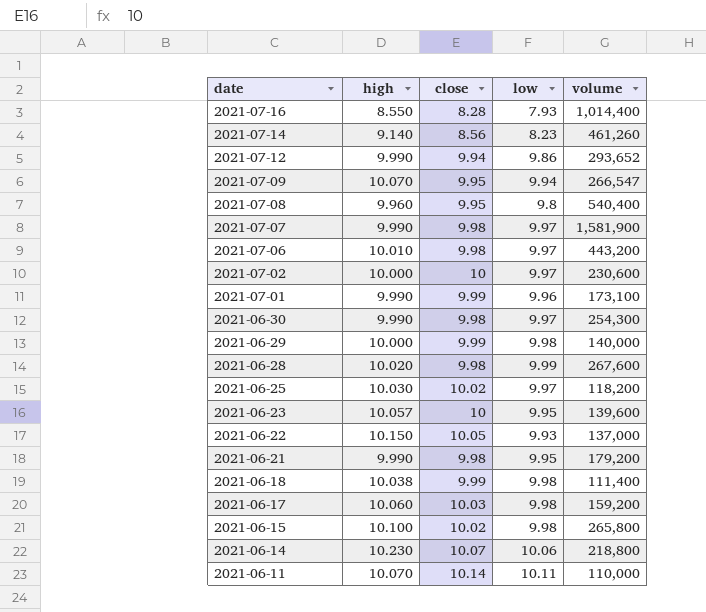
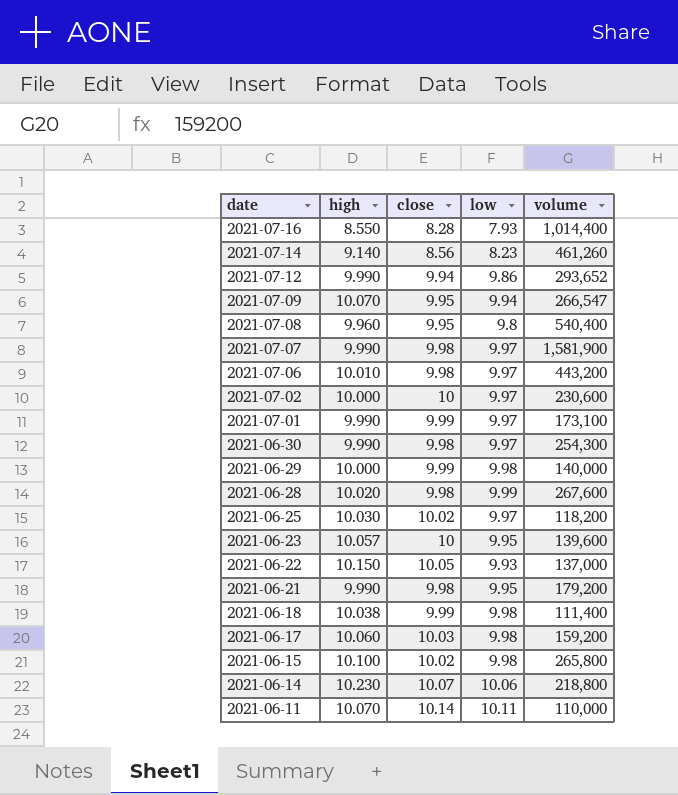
2021-07-01 | low: 9.96 -> 9.97

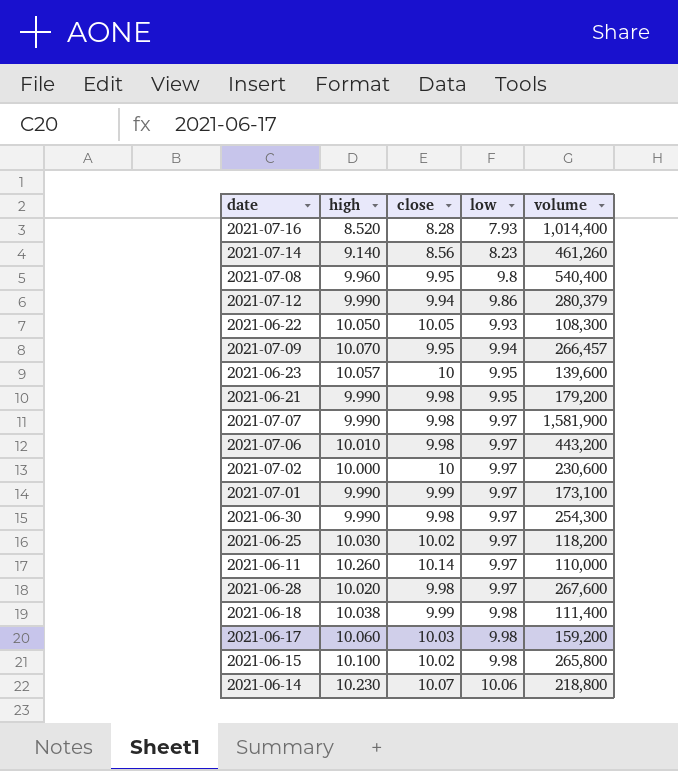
row order: date descending -> low ascending
row 2021-06-29: 10.000 | 9.99 | 9.98 | 140,000 -> none
2021-07-16 | high: 8.550 -> 8.520
2021-07-12 | volume: 293,652 -> 280,379
2021-06-22 | high: 10.150 -> 10.050
2021-06-22 | volume: 137,000 -> 108,300
2021-07-09 | volume: 266,547 -> 266,457
2021-06-11 | high: 10.070 -> 10.260
2021-06-11 | low: 10.11 -> 9.97
2021-06-28 | low: 9.99 -> 9.97

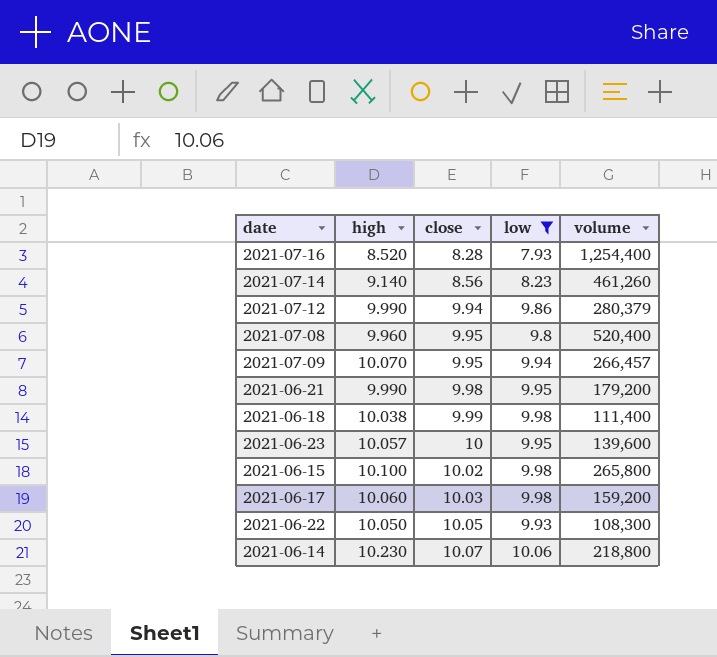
filter: none -> low != 9.97
row order: low ascending -> close ascending
2021-07-16 | volume: 1,014,400 -> 1,254,400
2021-07-08 | volume: 540,400 -> 520,400

